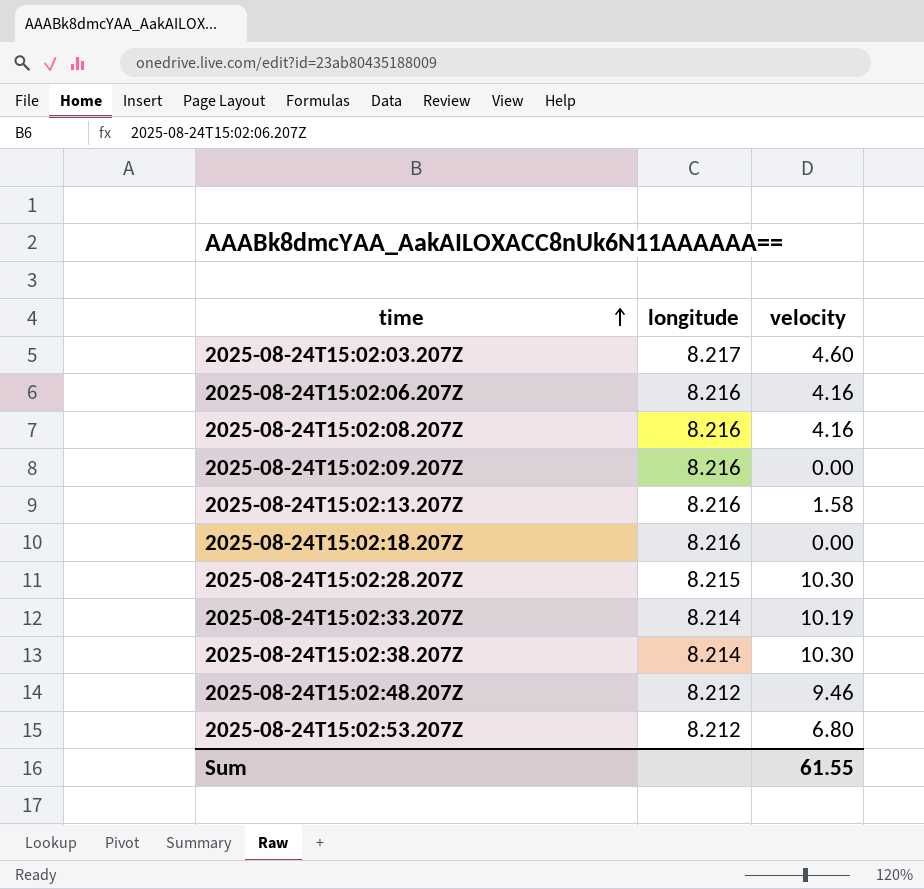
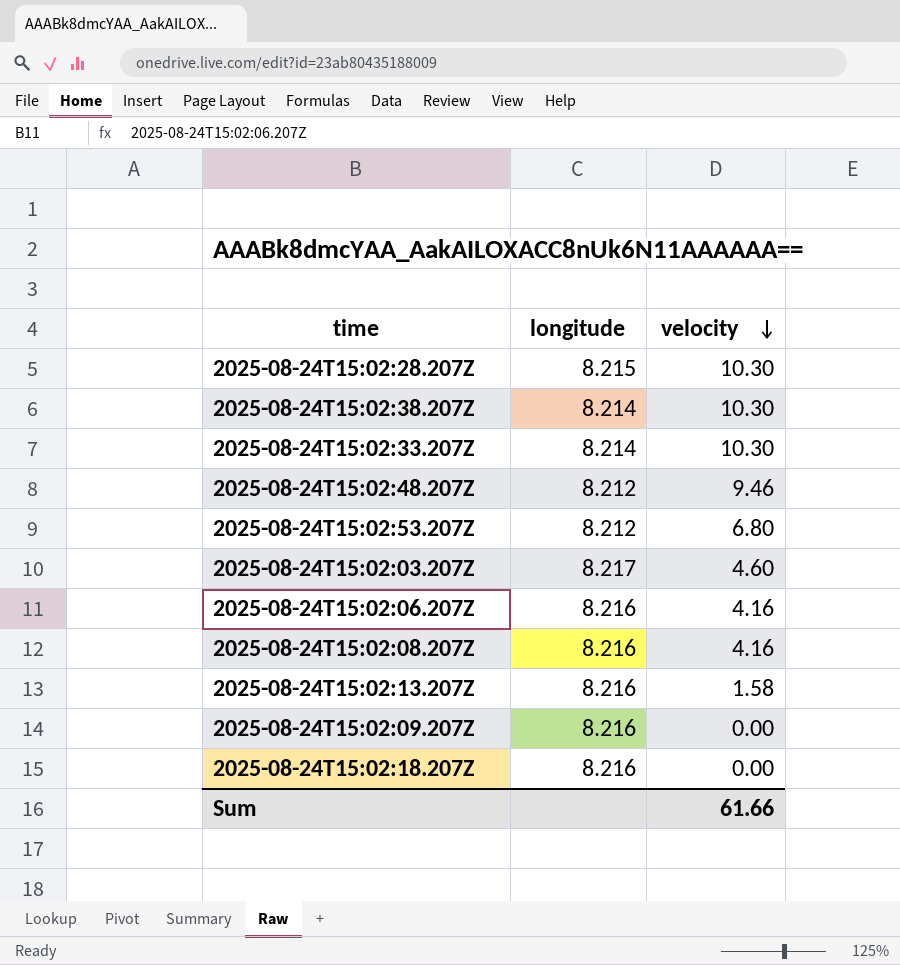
row order: time ascending -> velocity descending
2025-08-24T15:02:33.207Z | velocity: 10.19 -> 10.30
Sum | velocity: 61.55 -> 61.66

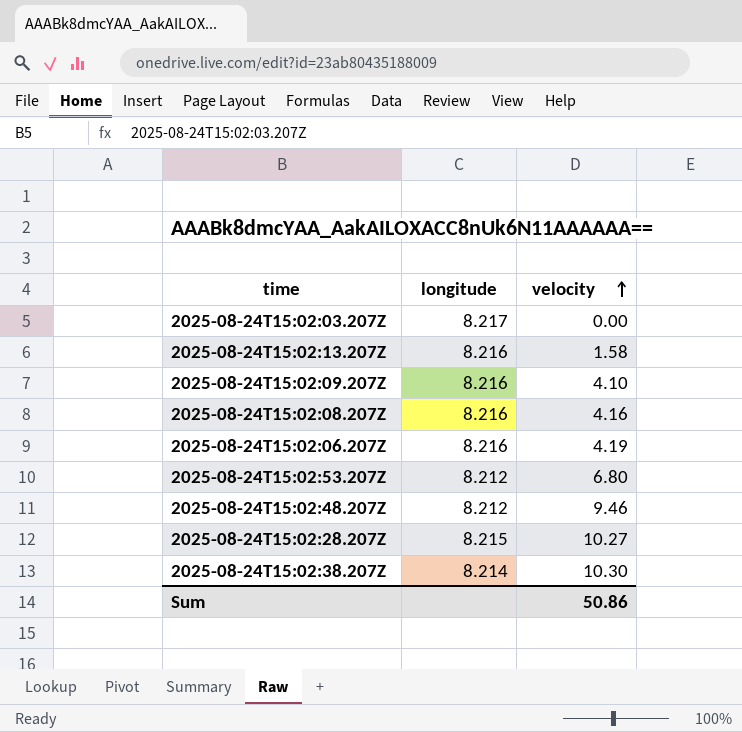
row order: velocity descending -> velocity ascending
row 2025-08-24T15:02:33.207Z: 8.214 | 10.30 -> none
row 2025-08-24T15:02:18.207Z: 8.216 | 0.00 -> none
2025-08-24T15:02:03.207Z | velocity: 4.60 -> 0.00
2025-08-24T15:02:09.207Z | velocity: 0.00 -> 4.10
2025-08-24T15:02:06.207Z | velocity: 4.16 -> 4.19
2025-08-24T15:02:28.207Z | velocity: 10.30 -> 10.27
Sum | velocity: 61.66 -> 50.86

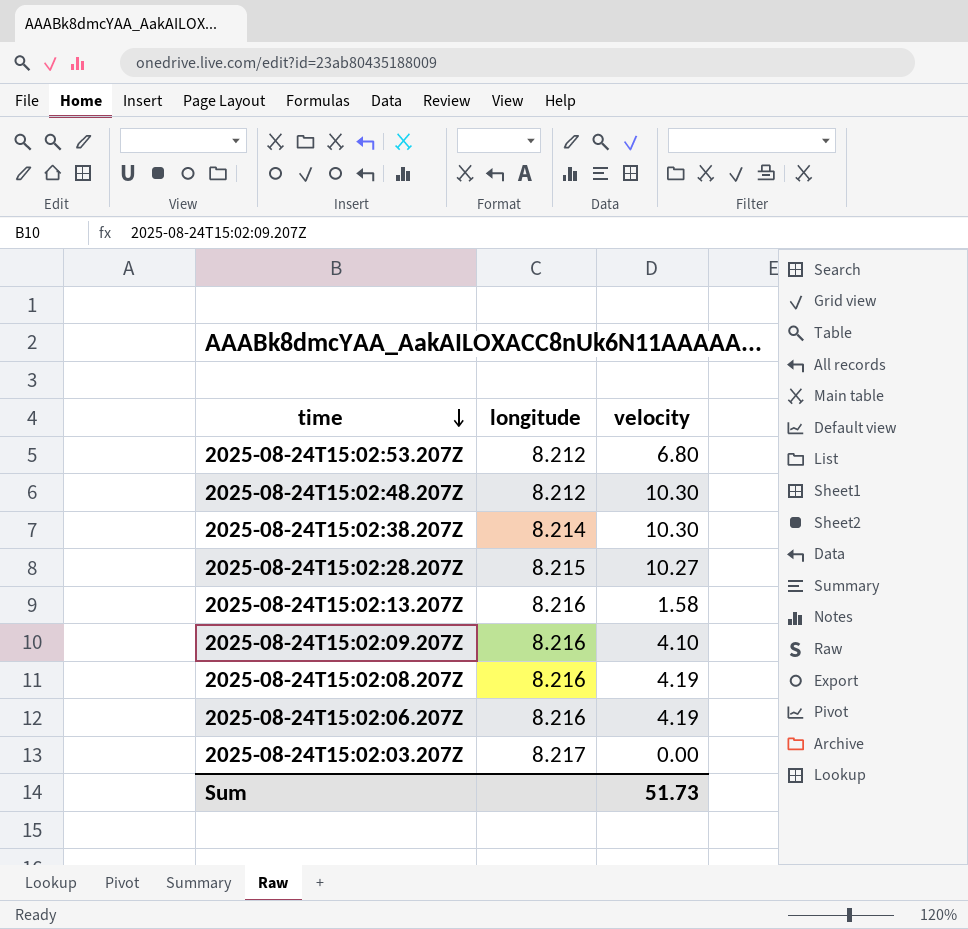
row order: velocity ascending -> time descending
2025-08-24T15:02:48.207Z | velocity: 9.46 -> 10.30
2025-08-24T15:02:08.207Z | velocity: 4.16 -> 4.19
Sum | velocity: 50.86 -> 51.73

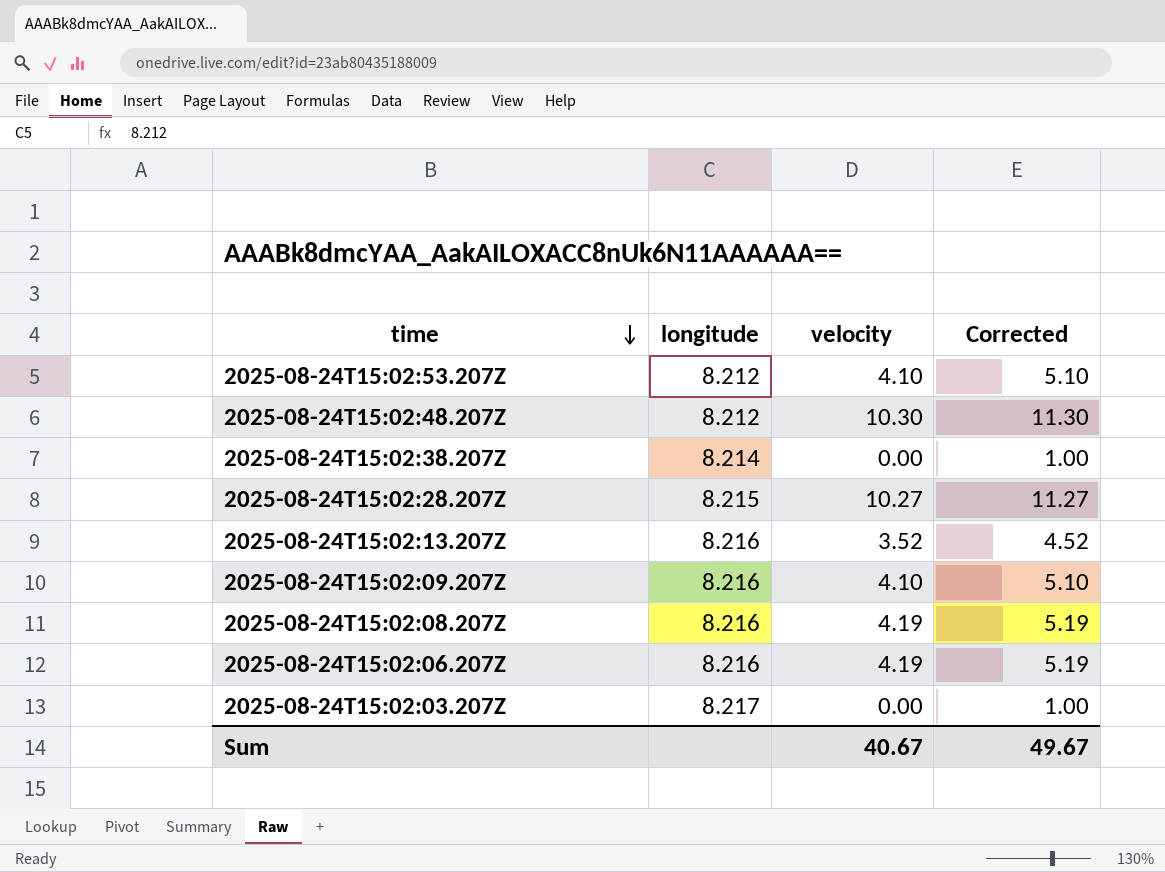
column Corrected | formula: none -> [velocity] + 1
2025-08-24T15:02:53.207Z | velocity: 6.80 -> 4.10
2025-08-24T15:02:38.207Z | velocity: 10.30 -> 0.00
2025-08-24T15:02:13.207Z | velocity: 1.58 -> 3.52
Sum | velocity: 51.73 -> 40.67

